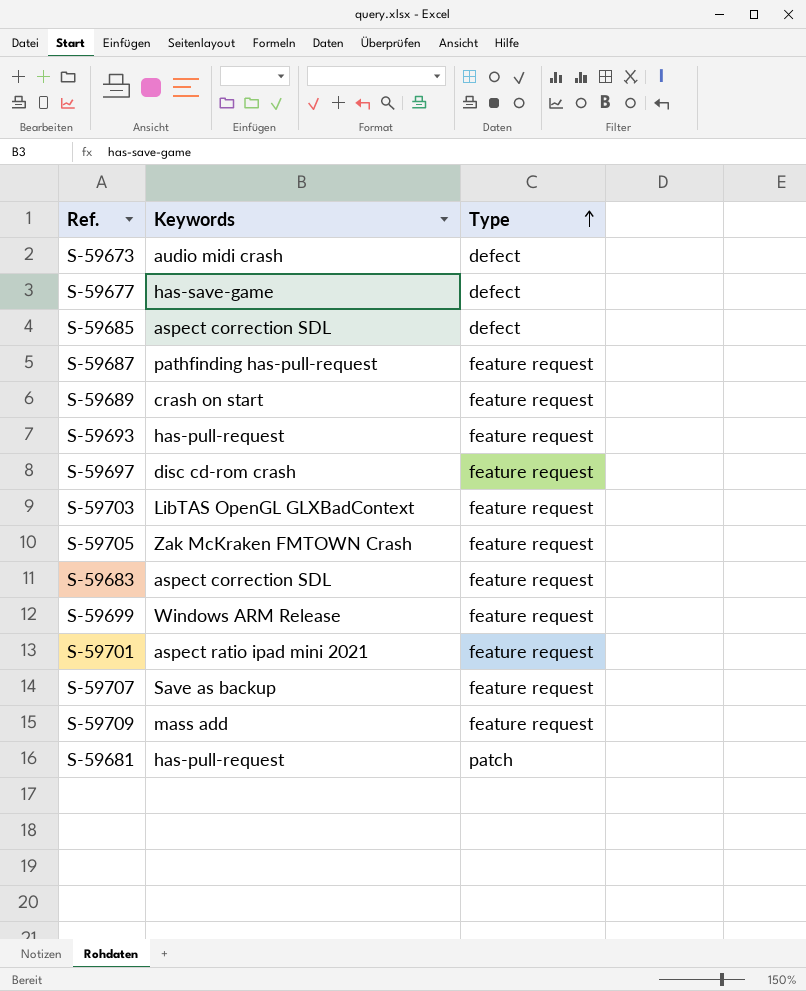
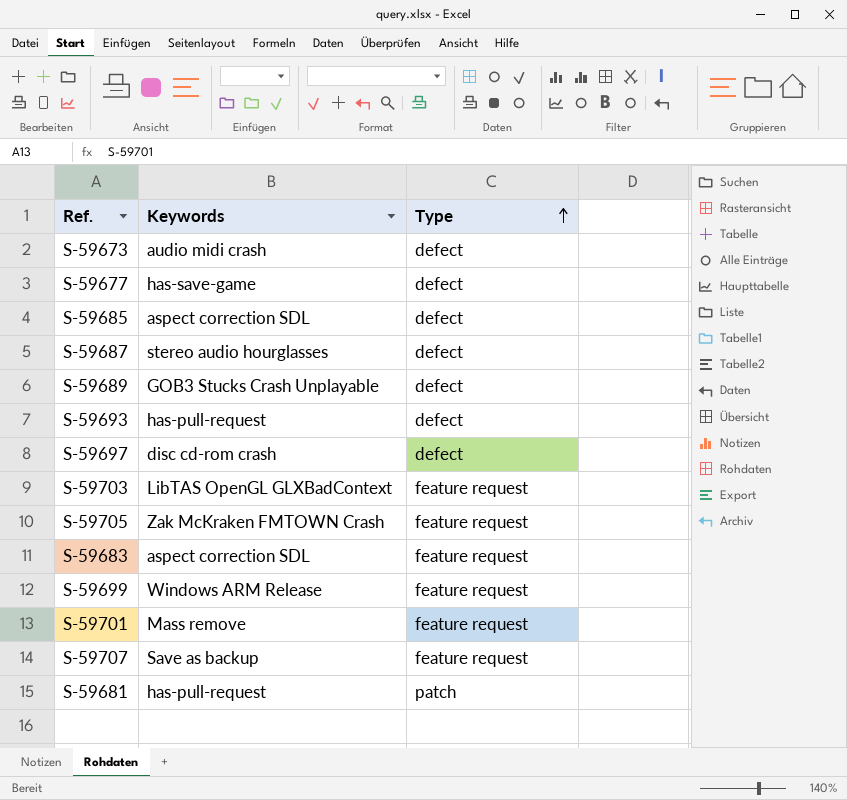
row S-59709: mass add | feature request -> none
S-59687 | Keywords: pathfinding has-pull-request -> stereo audio hourglasses
S-59687 | Type: feature request -> defect
S-59689 | Keywords: crash on start -> GOB3 Stucks Crash Unplayable
S-59689 | Type: feature request -> defect
S-59693 | Type: feature request -> defect
S-59697 | Type: feature request -> defect
S-59701 | Keywords: aspect ratio ipad mini 2021 -> Mass remove

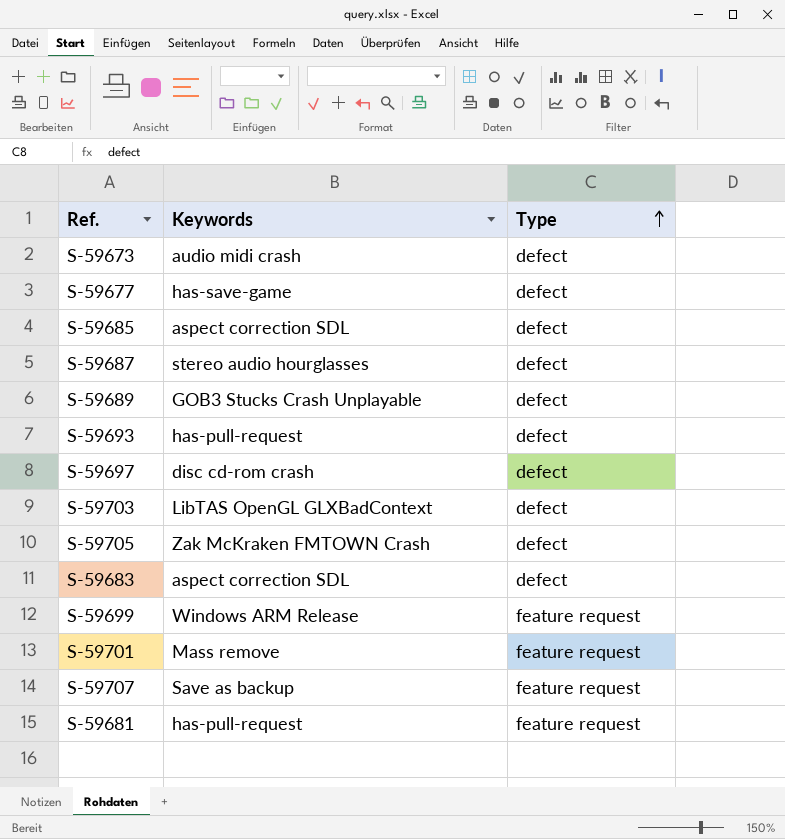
S-59703 | Type: feature request -> defect
S-59705 | Type: feature request -> defect
S-59683 | Type: feature request -> defect
S-59681 | Type: patch -> feature request

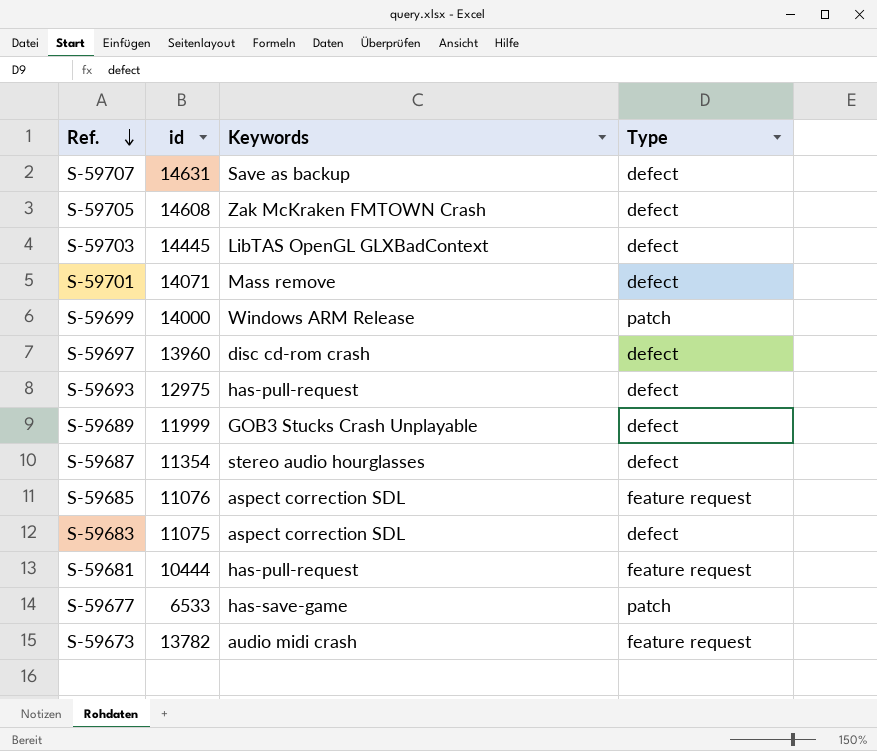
row order: Type ascending -> Ref. descending
column id | position: none -> 2
S-59707 | Type: feature request -> defect
S-59701 | Type: feature request -> defect
S-59699 | Type: feature request -> patch
S-59685 | Type: defect -> feature request
S-59677 | Type: defect -> patch
S-59673 | Type: defect -> feature request

